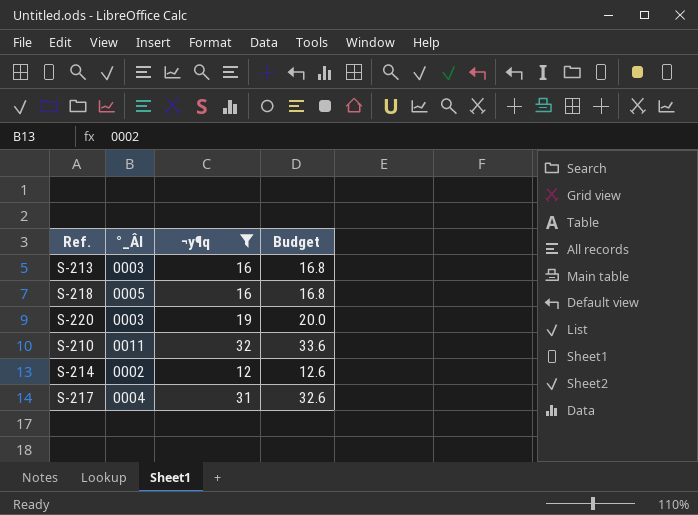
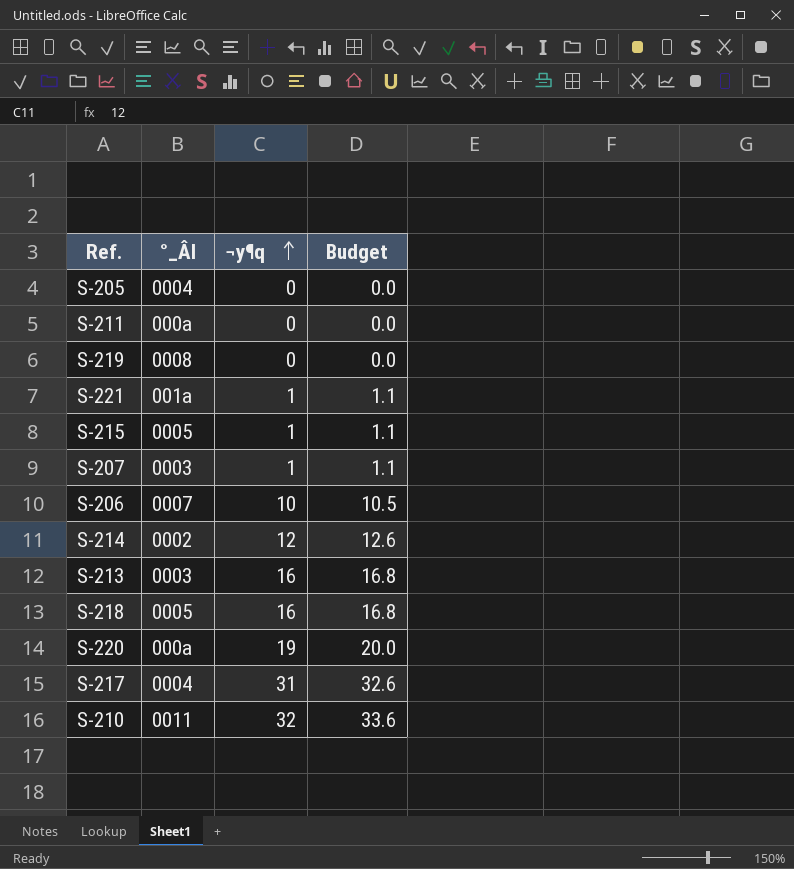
filter: ¬y¶q >= 12 -> none
row order: none -> ¬y¶q ascending
S-220 | °_ÂI: 0003 -> 000a

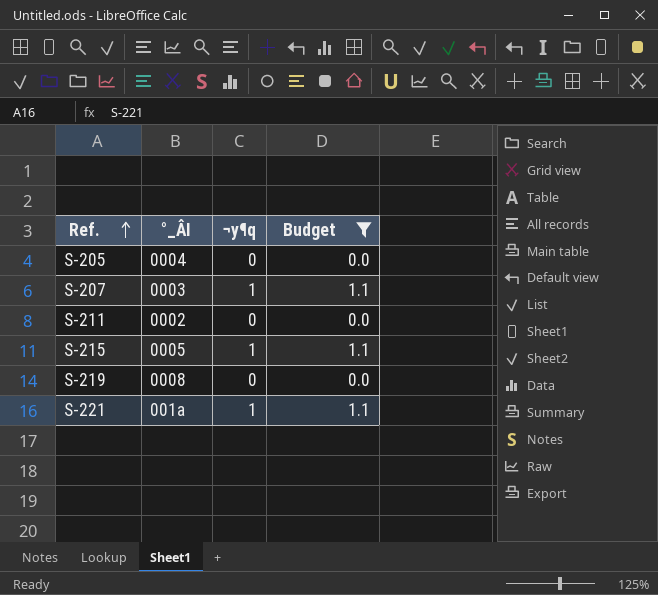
filter: none -> Budget <= 1.1
row order: ¬y¶q ascending -> Ref. ascending
S-211 | °_ÂI: 000a -> 0002

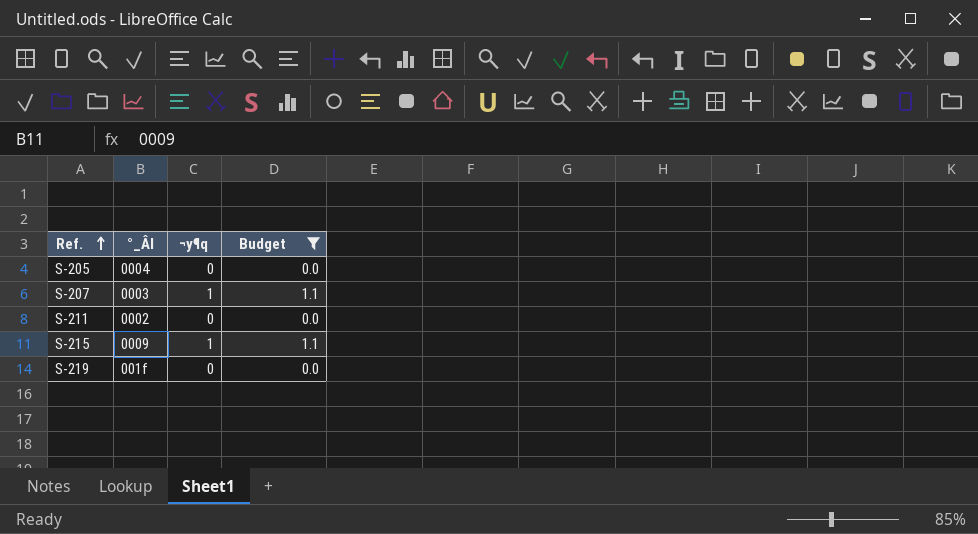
row S-221: 001a | 1 | 1.1 -> none
S-215 | °_ÂI: 0005 -> 0009
S-219 | °_ÂI: 0008 -> 001f

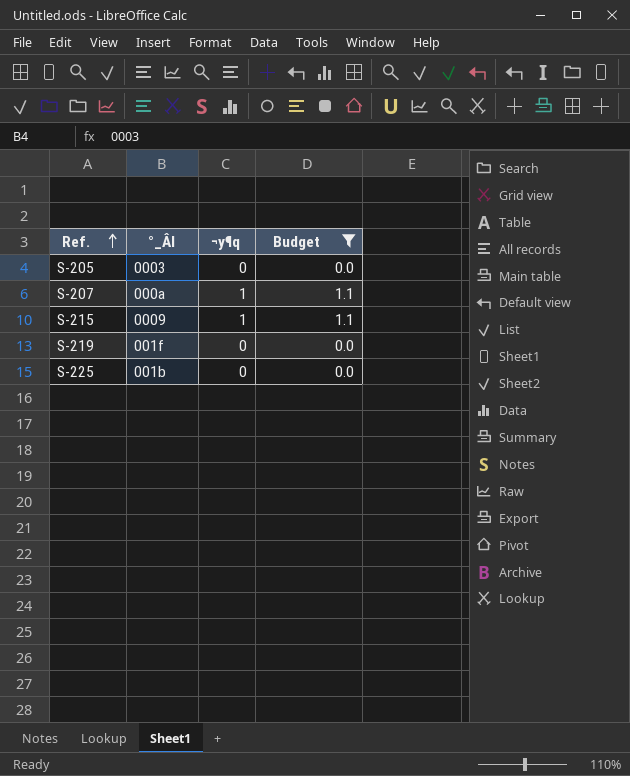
row S-211: 0002 | 0 | 0.0 -> none
S-205 | °_ÂI: 0004 -> 0003
S-207 | °_ÂI: 0003 -> 000a
row S-225: none -> 001b | 0 | 0.0

